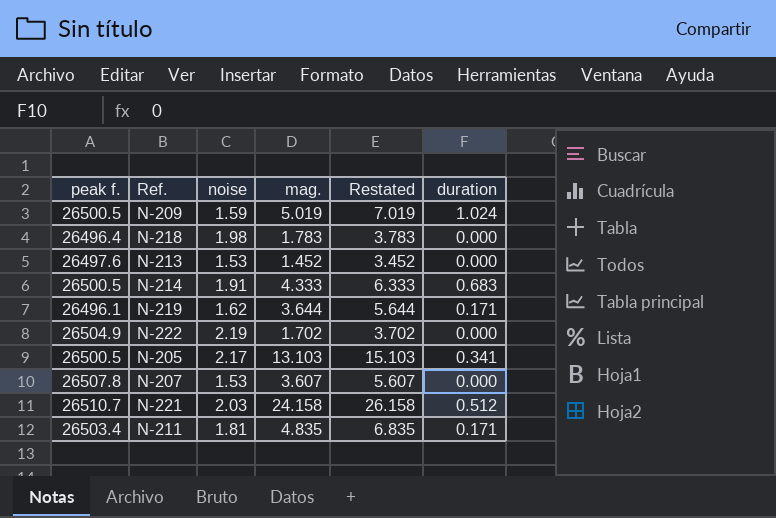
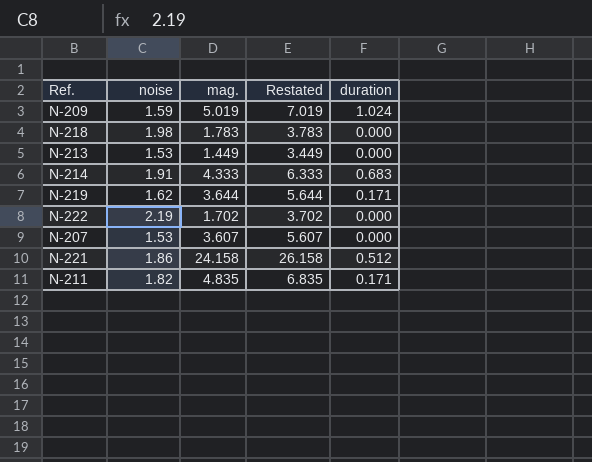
column peak f. | position: 1 -> none
row N-205: 26500.5 | 2.17 | 13.103 | 15.103 | 0.341 -> none
N-213 | mag.: 1.452 -> 1.449
N-213 | Restated: 3.452 -> 3.449
N-221 | noise: 2.03 -> 1.86
N-211 | noise: 1.81 -> 1.82

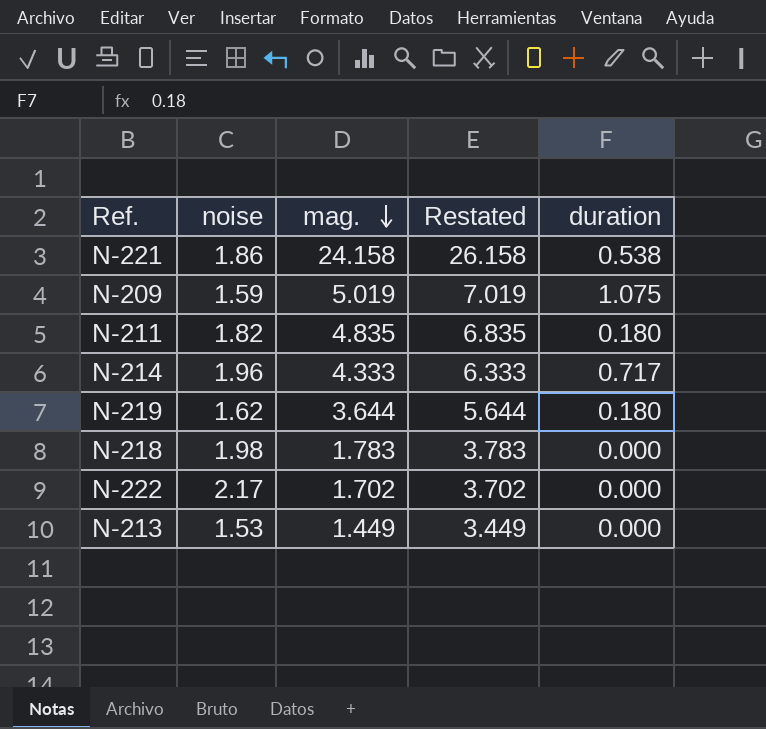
row order: none -> mag. descending
row N-207: 1.53 | 3.607 | 5.607 | 0.000 -> none
N-221 | duration: 0.512 -> 0.538
N-209 | duration: 1.024 -> 1.075
N-211 | duration: 0.171 -> 0.180
N-214 | noise: 1.91 -> 1.96
N-214 | duration: 0.683 -> 0.717
N-219 | duration: 0.171 -> 0.180
N-222 | noise: 2.19 -> 2.17

